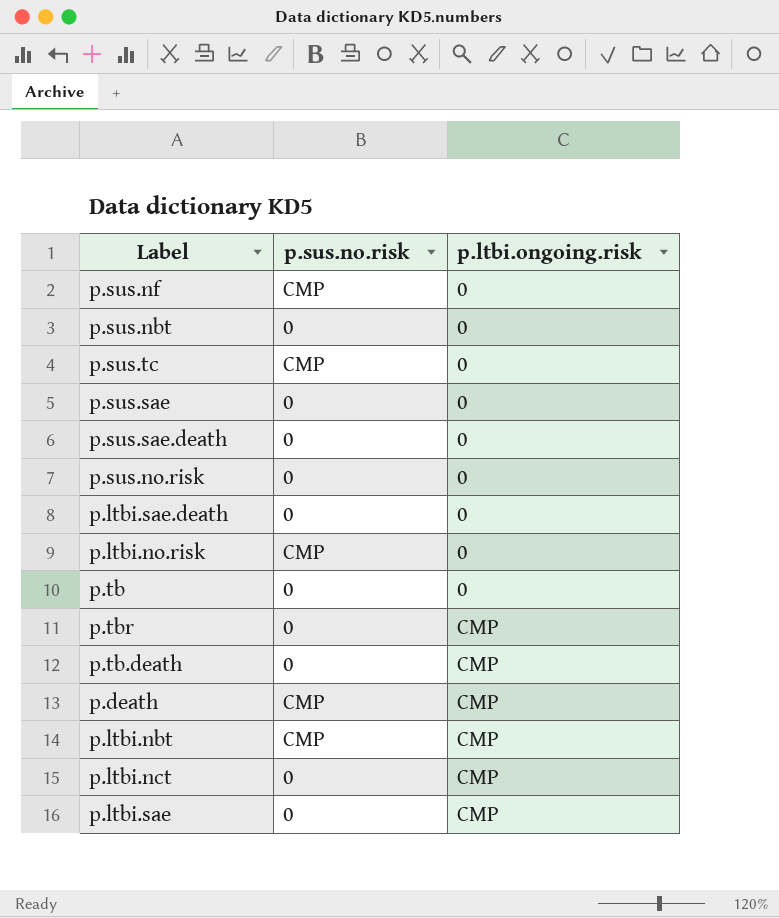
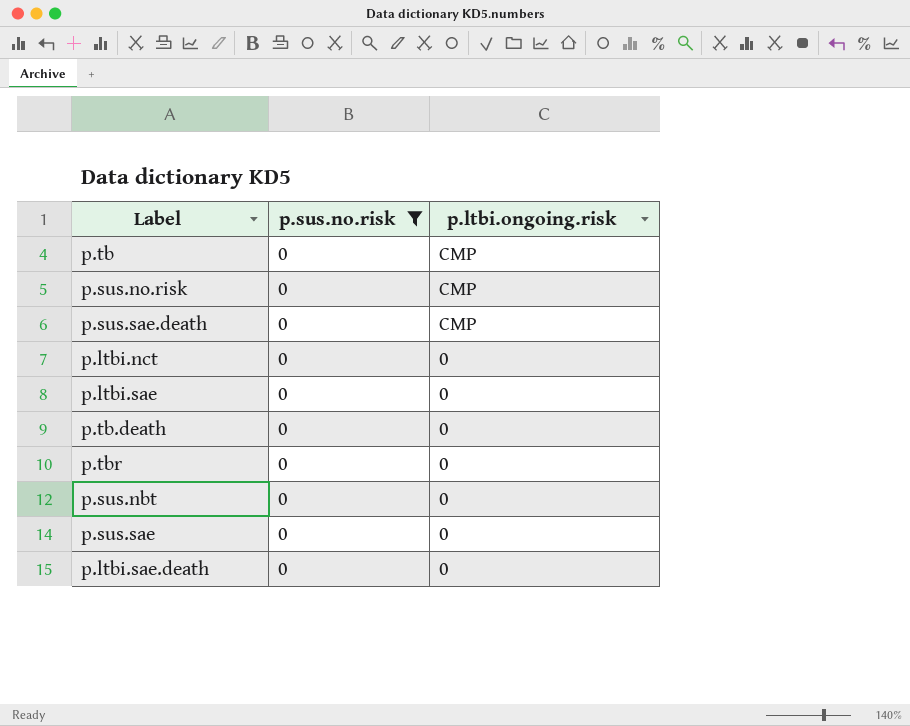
filter: none -> p.sus.no.risk = 0
row order: p.ltbi.ongoing.risk ascending -> p.ltbi.ongoing.risk descending
p.tb | p.ltbi.ongoing.risk: 0 -> CMP
p.sus.no.risk | p.ltbi.ongoing.risk: 0 -> CMP
p.sus.sae.death | p.ltbi.ongoing.risk: 0 -> CMP
p.ltbi.nct | p.ltbi.ongoing.risk: CMP -> 0
p.ltbi.sae | p.ltbi.ongoing.risk: CMP -> 0
p.tb.death | p.ltbi.ongoing.risk: CMP -> 0
p.tbr | p.ltbi.ongoing.risk: CMP -> 0

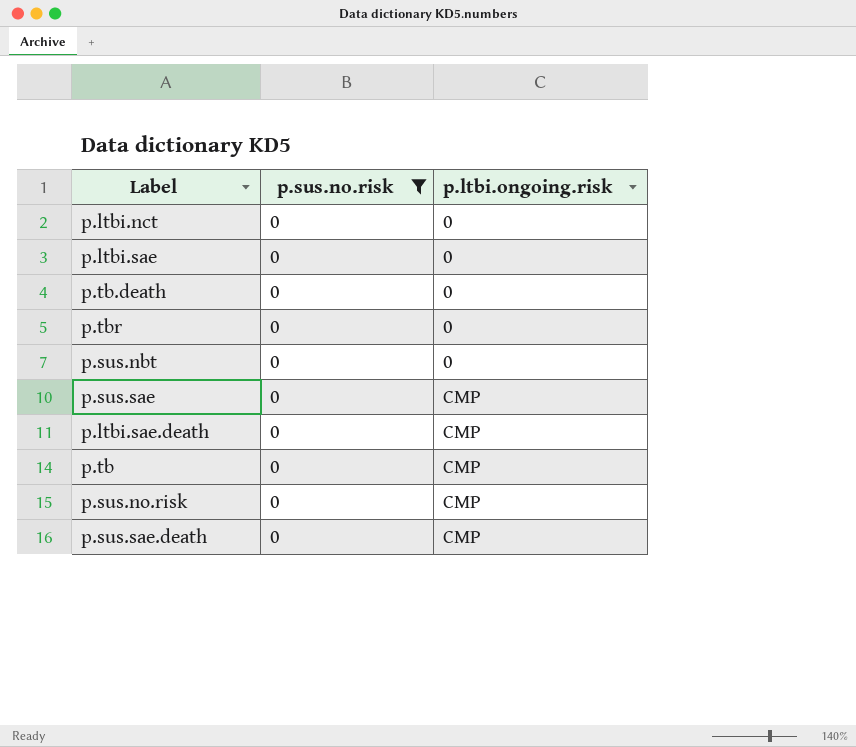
row order: p.ltbi.ongoing.risk descending -> p.ltbi.ongoing.risk ascending
p.sus.sae | p.ltbi.ongoing.risk: 0 -> CMP
p.ltbi.sae.death | p.ltbi.ongoing.risk: 0 -> CMP

